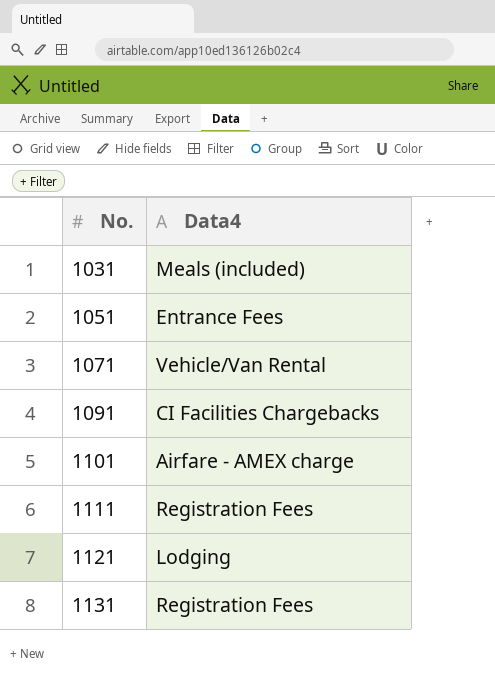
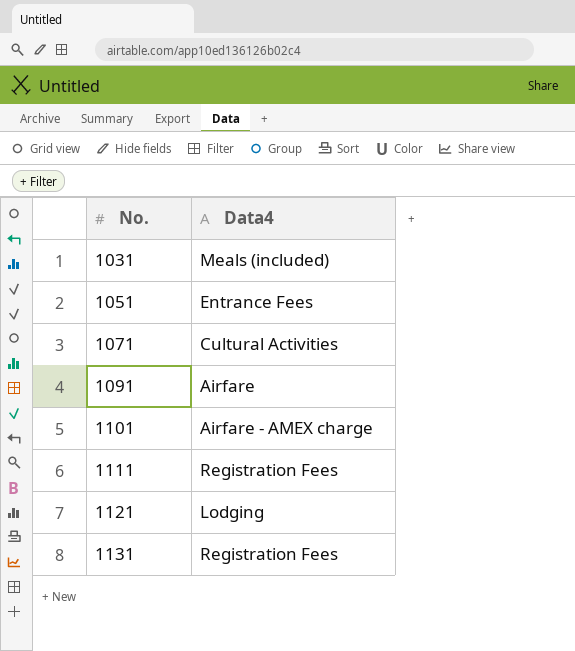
1071 | Data4: Vehicle/Van Rental -> Cultural Activities
1091 | Data4: CI Facilities Chargebacks -> Airfare

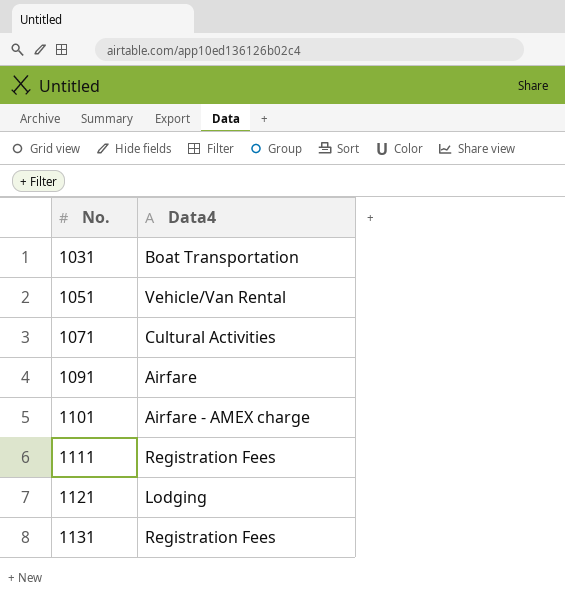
1031 | Data4: Meals (included) -> Boat Transportation
1051 | Data4: Entrance Fees -> Vehicle/Van Rental

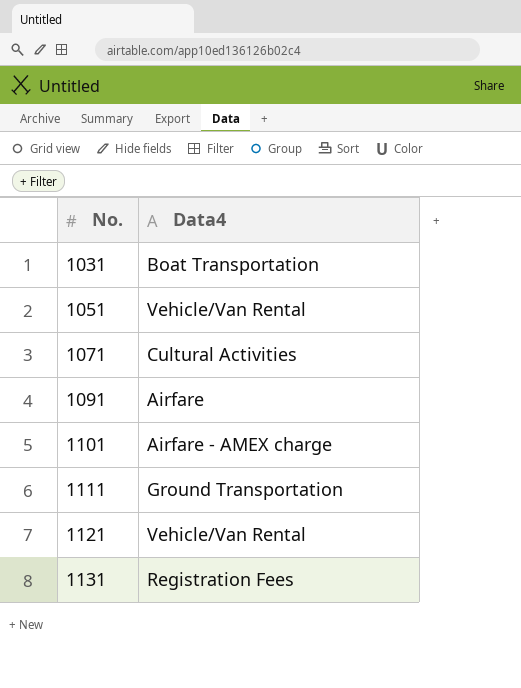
1111 | Data4: Registration Fees -> Ground Transportation
1121 | Data4: Lodging -> Vehicle/Van Rental

